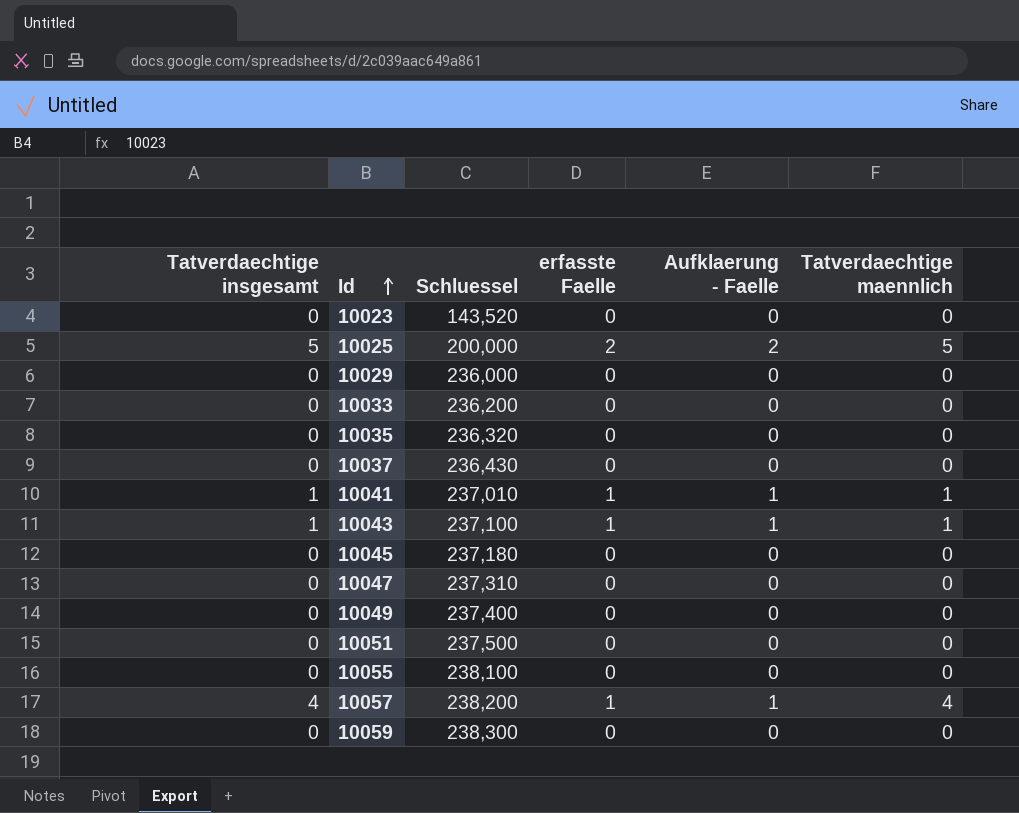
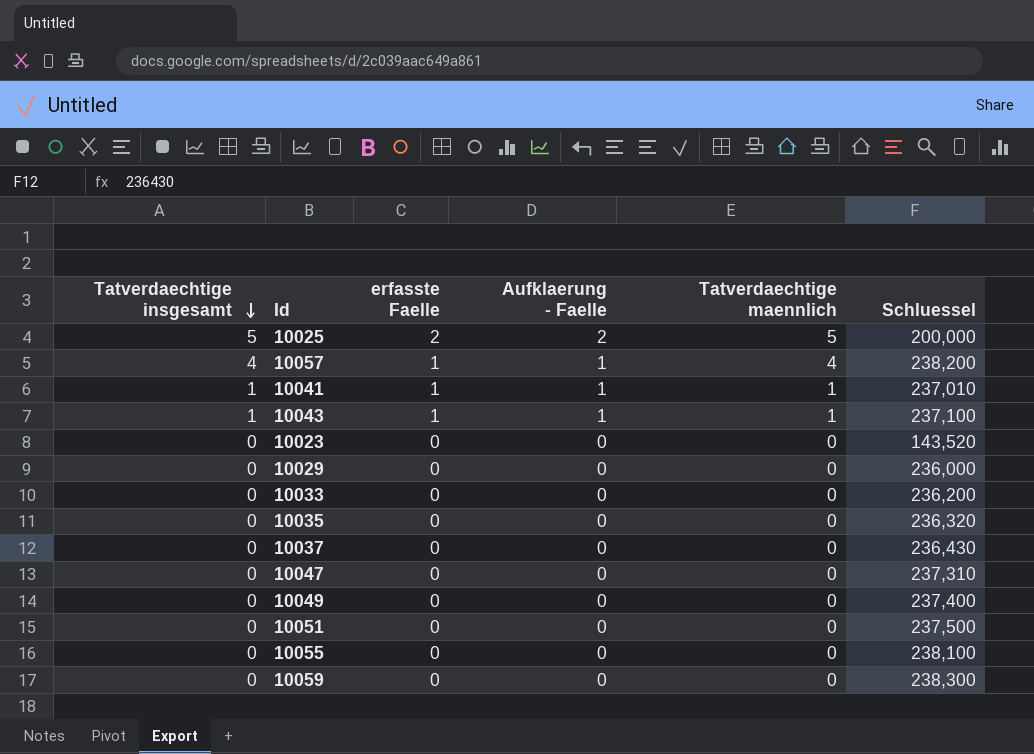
row order: Id ascending -> Tatverdaechtige insgesamt descending
column Schluessel | position: 3 -> 6
row 10045: 0 | 237,180 | 0 | 0 | 0 -> none

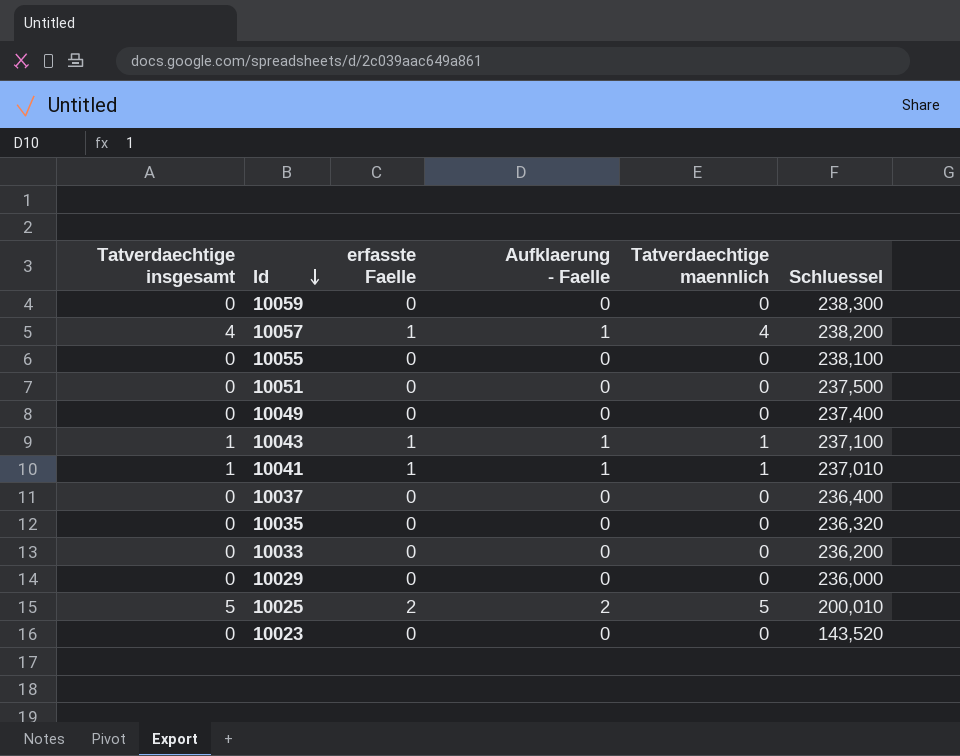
row order: Tatverdaechtige insgesamt descending -> Id descending
row 10047: 0 | 0 | 0 | 0 | 237,310 -> none
10037 | Schluessel: 236,430 -> 236,400
10025 | Schluessel: 200,000 -> 200,010

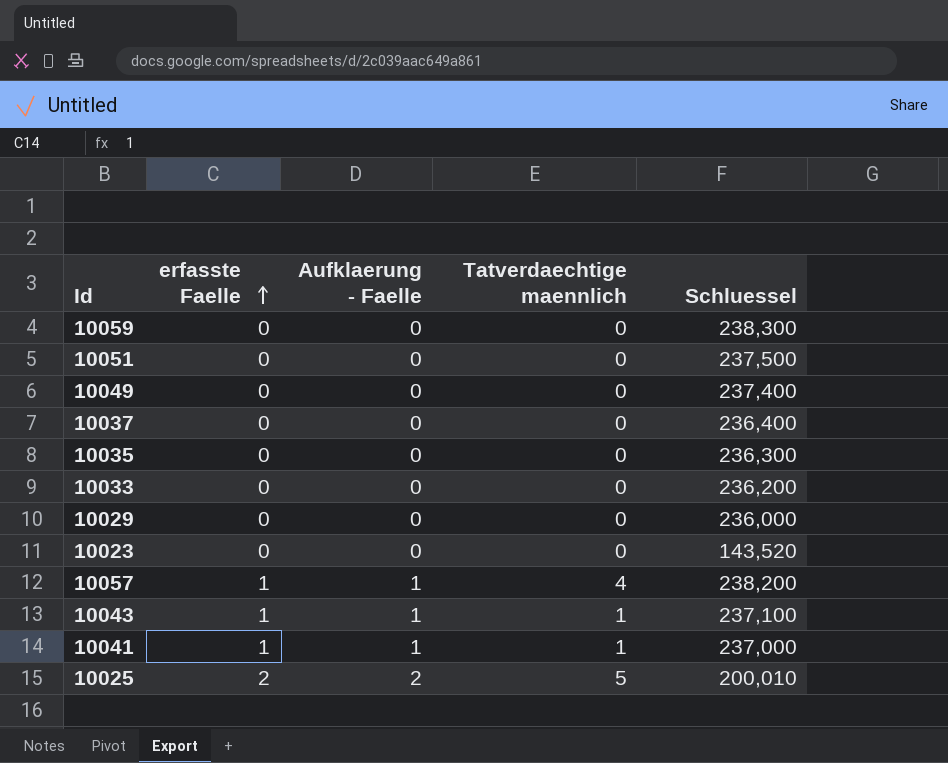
row order: Id descending -> erfasste Faelle ascending
column Tatverdaechtige insgesamt | position: 1 -> none
row 10055: 0 | 0 | 0 | 0 | 238,100 -> none
10035 | Schluessel: 236,320 -> 236,300
10041 | Schluessel: 237,010 -> 237,000

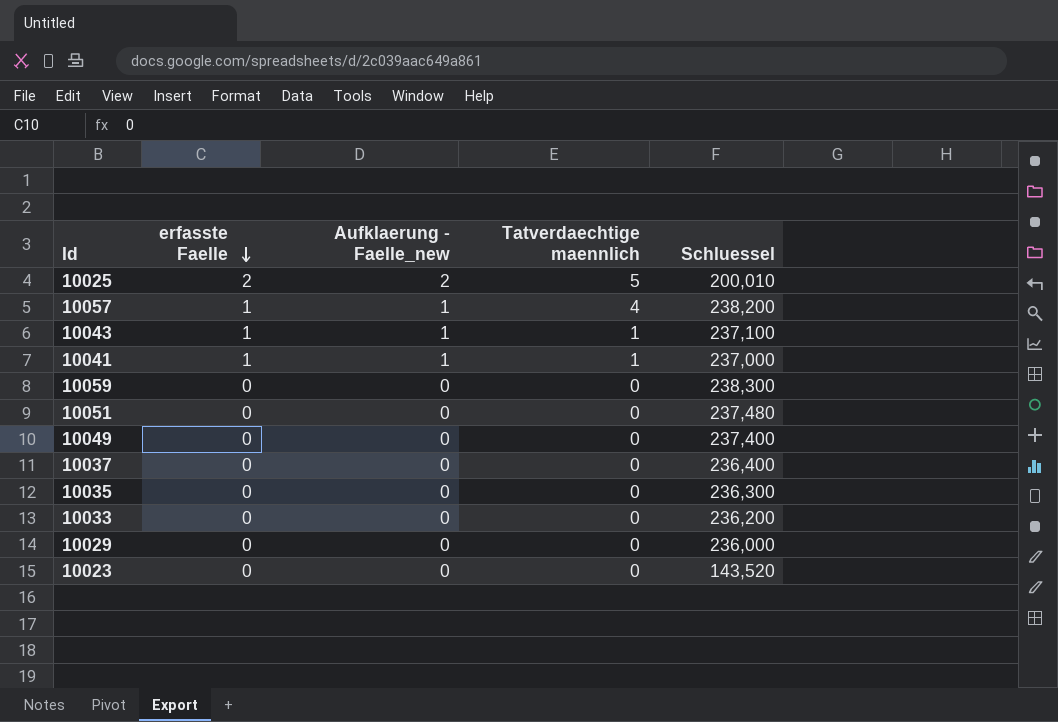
row order: erfasste Faelle ascending -> erfasste Faelle descending
column name: Aufklaerung - Faelle -> Aufklaerung - Faelle_new
10051 | Schluessel: 237,500 -> 237,480

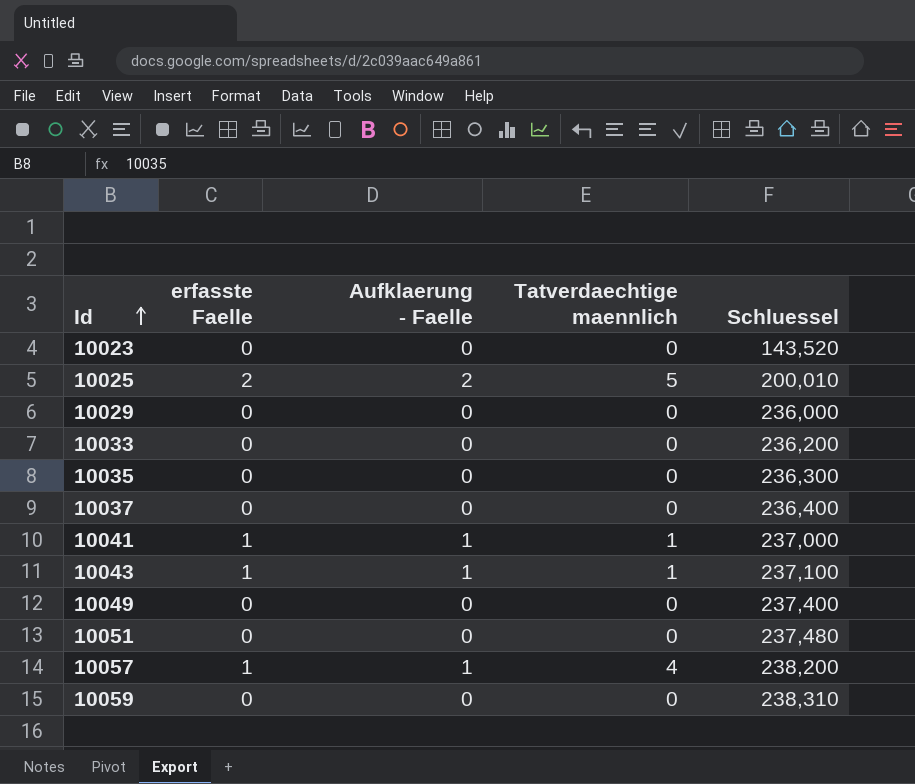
row order: erfasste Faelle descending -> Id ascending
column name: Aufklaerung - Faelle_new -> Aufklaerung - Faelle
10059 | Schluessel: 238,300 -> 238,310

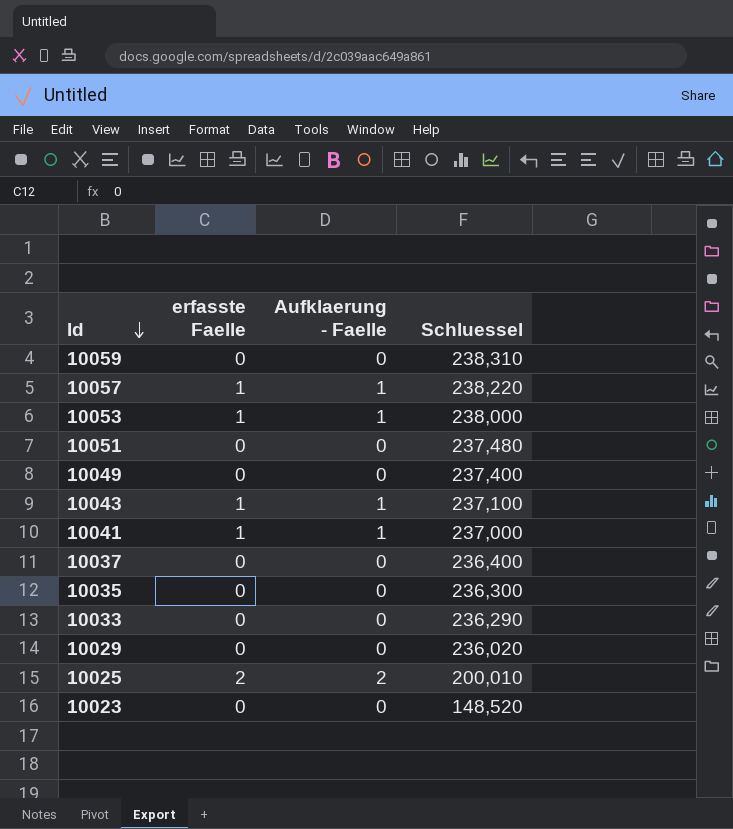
row order: Id ascending -> Id descending
column Tatverdaechtige maennlich | position: 4 -> none
10057 | Schluessel: 238,200 -> 238,220
row 10053: none -> 1 | 1 | 238,000
10033 | Schluessel: 236,200 -> 236,290
10029 | Schluessel: 236,000 -> 236,020
10023 | Schluessel: 143,520 -> 148,520

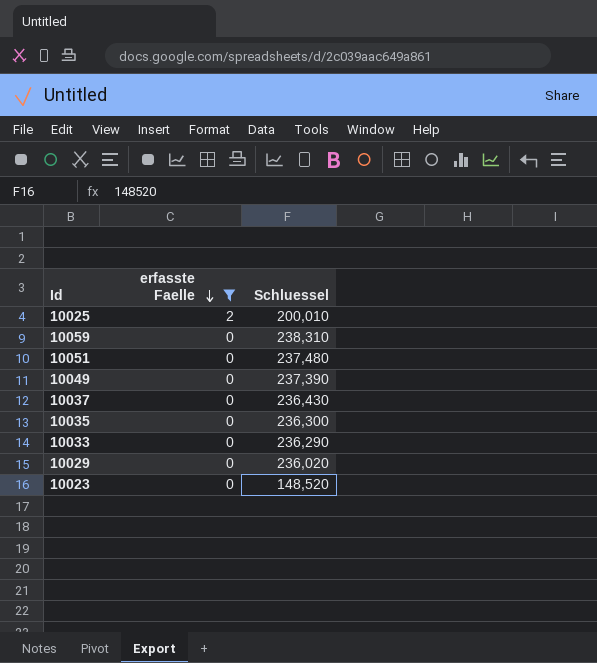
filter: none -> erfasste Faelle != 1
row order: Id descending -> erfasste Faelle descending
column Aufklaerung - Faelle | position: 3 -> none
10049 | Schluessel: 237,400 -> 237,390
10037 | Schluessel: 236,400 -> 236,430

